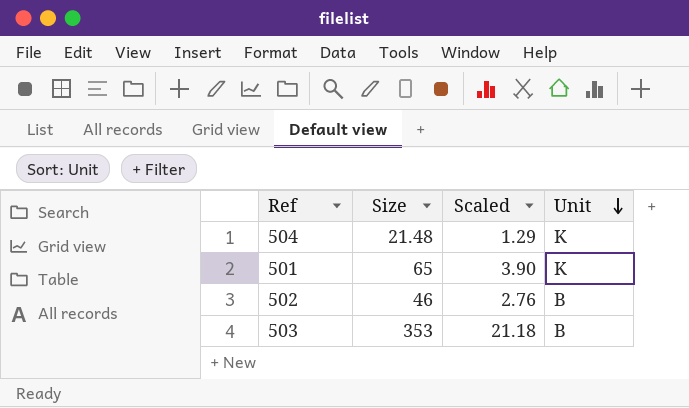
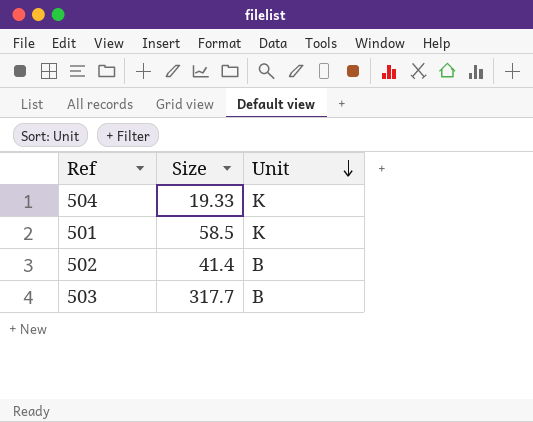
column Scaled | formula: [Size] * 0.06 -> none
504 | Size: 21.48 -> 19.33
501 | Size: 65 -> 58.5
502 | Size: 46 -> 41.4
503 | Size: 353 -> 317.7

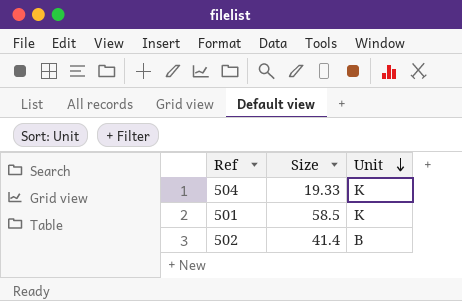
row 503: 317.7 | B -> none

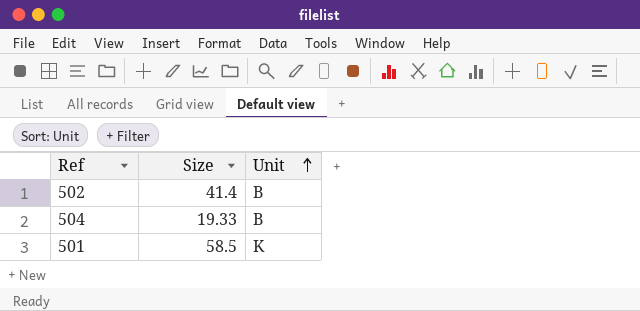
row order: Unit descending -> Unit ascending
504 | Unit: K -> B

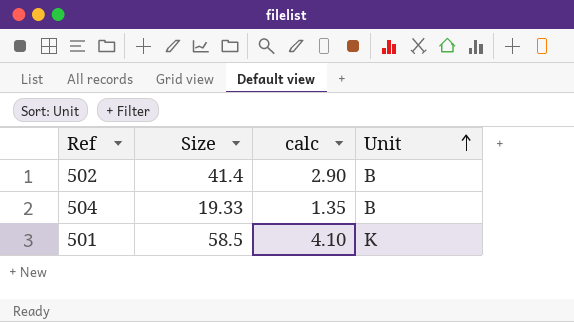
column calc | formula: none -> [Size] * 0.07

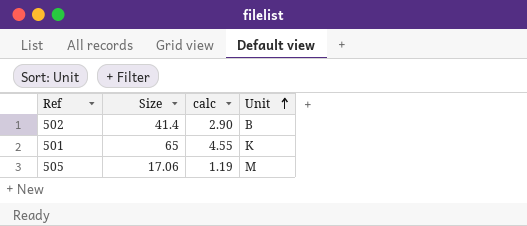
row 504: 19.33 | 1.35 | B -> none
501 | Size: 58.5 -> 65
501 | calc: 4.10 -> 4.55
row 505: none -> 17.06 | 1.19 | M

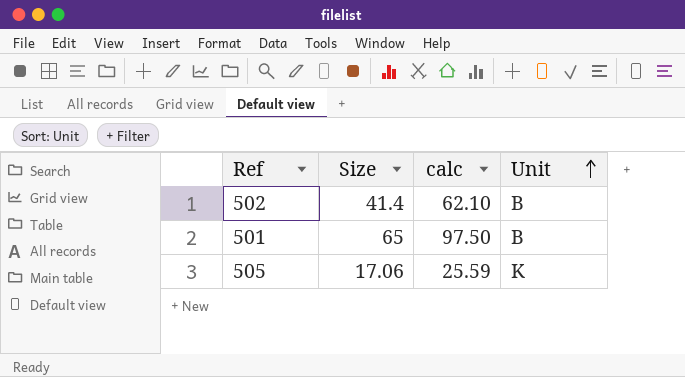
column calc | formula: [Size] * 0.07 -> [Size] * 1.5
501 | Unit: K -> B
505 | Unit: M -> K

